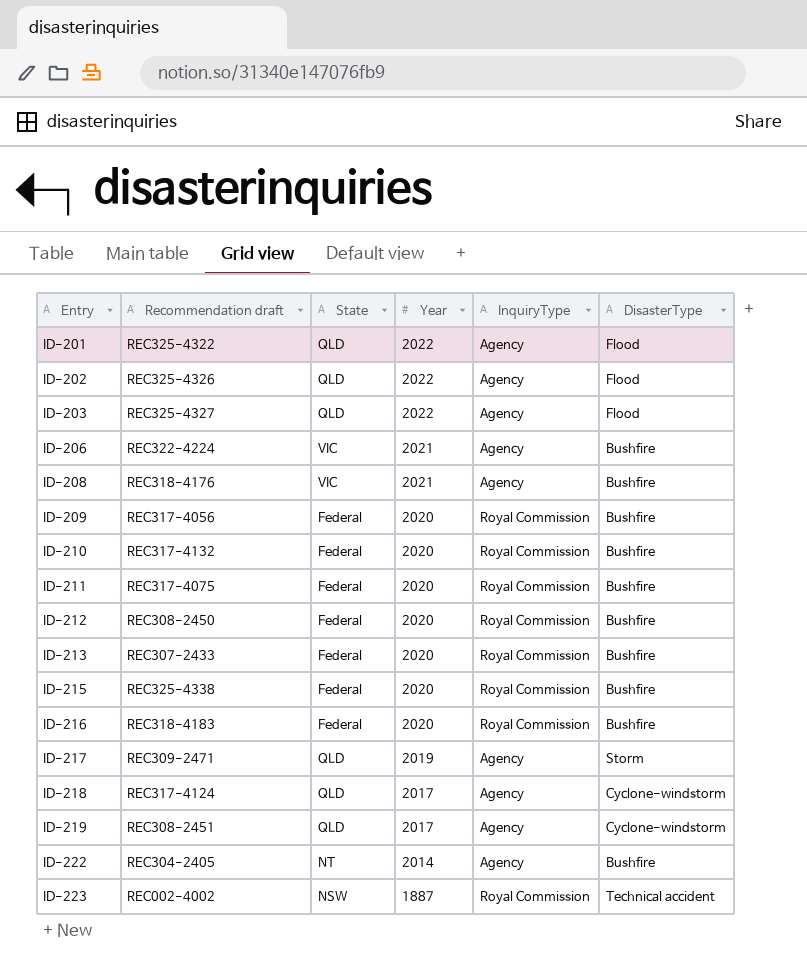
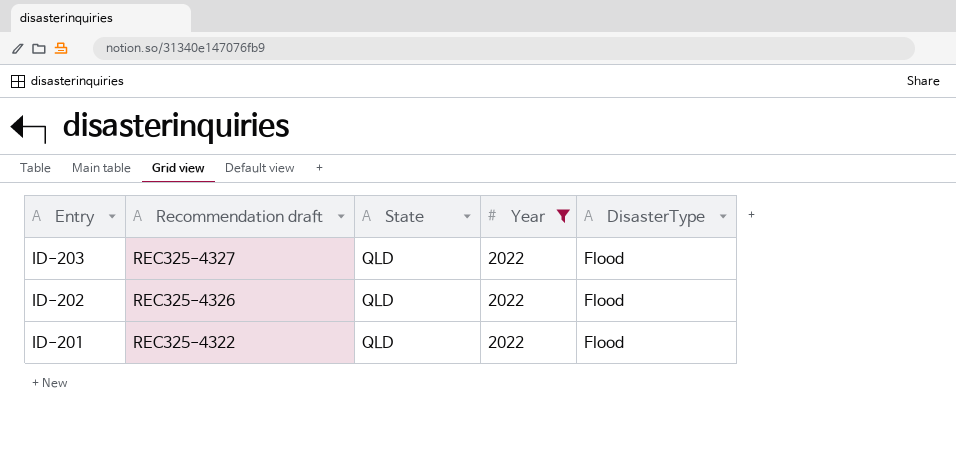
filter: none -> Year = 2022
row order: Entry ascending -> Entry descending
column InquiryType | position: 5 -> none

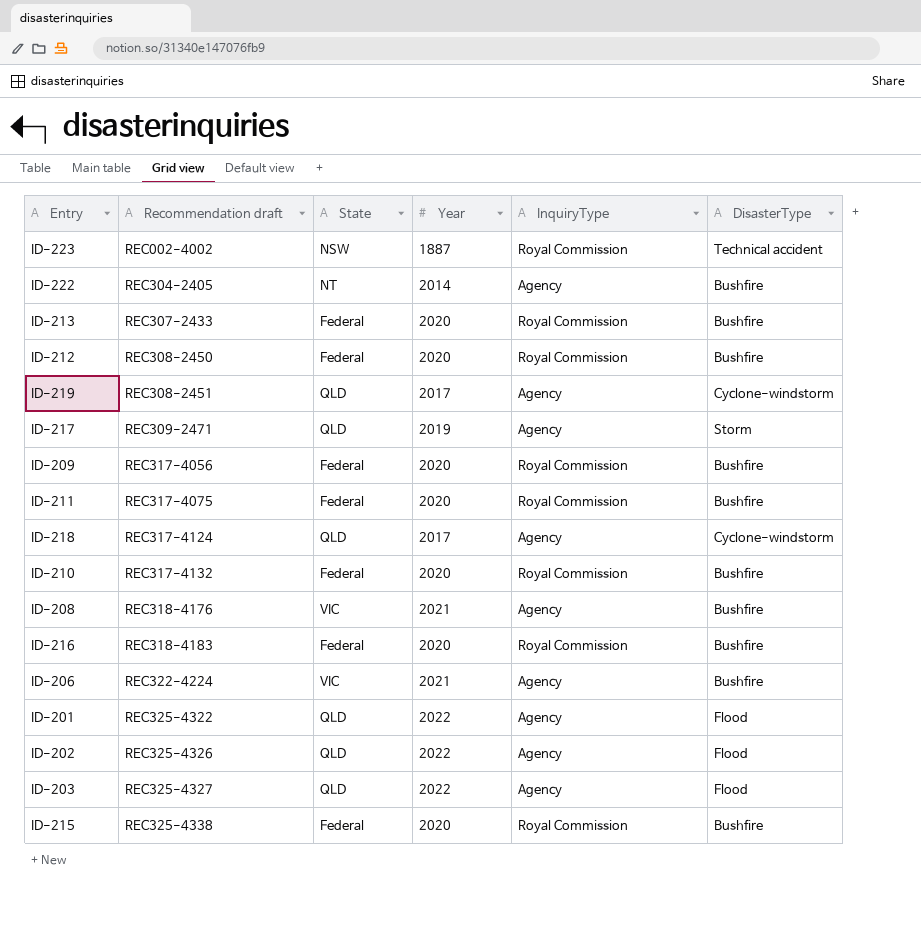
filter: Year = 2022 -> none
row order: Entry descending -> Recommendation draft ascending
column InquiryType | position: none -> 5

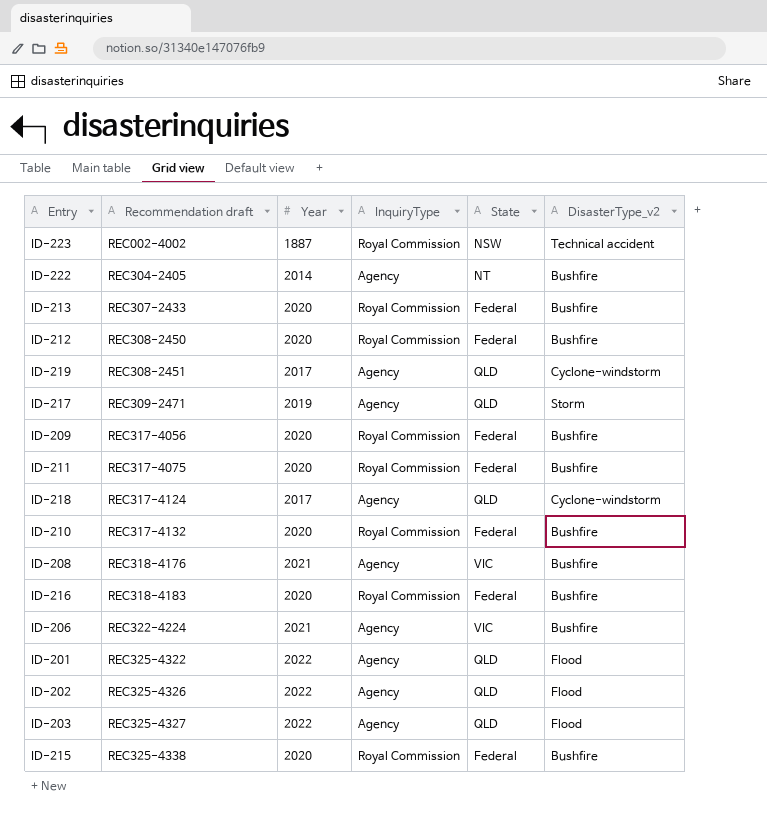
column State | position: 3 -> 5
column name: DisasterType -> DisasterType_v2

